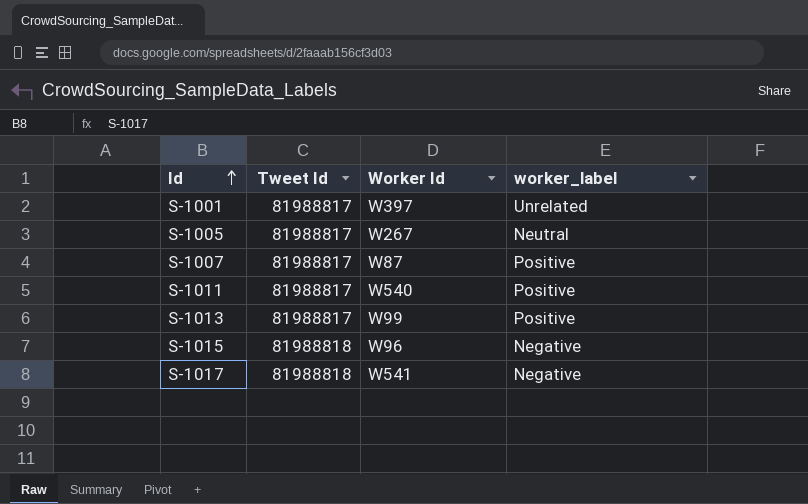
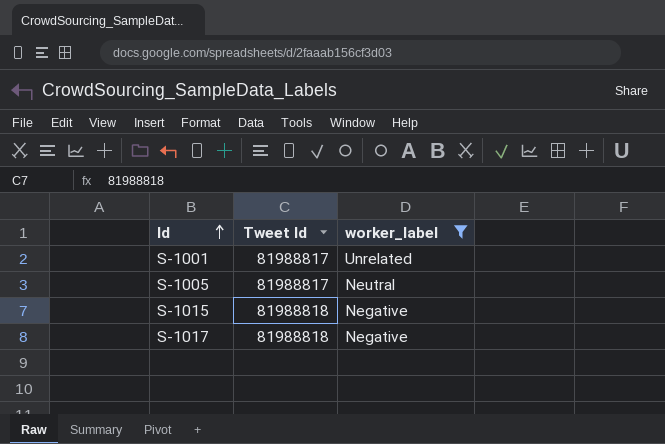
filter: none -> worker_label != Positive
column Worker Id | position: 3 -> none

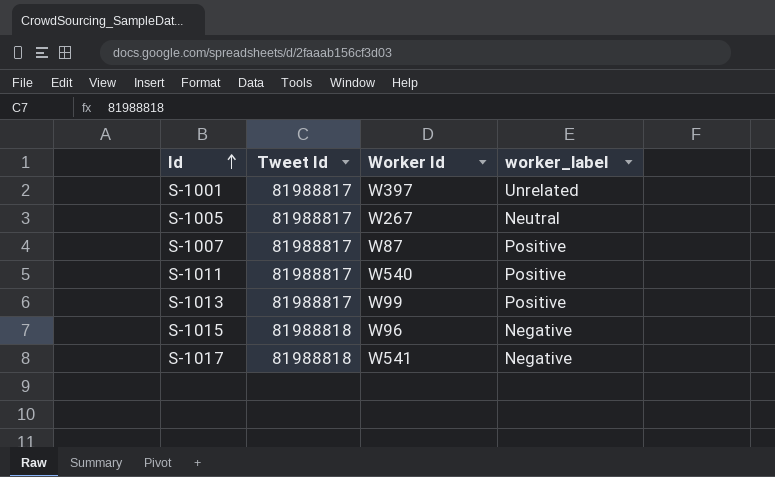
filter: worker_label != Positive -> none
column Worker Id | position: none -> 3

